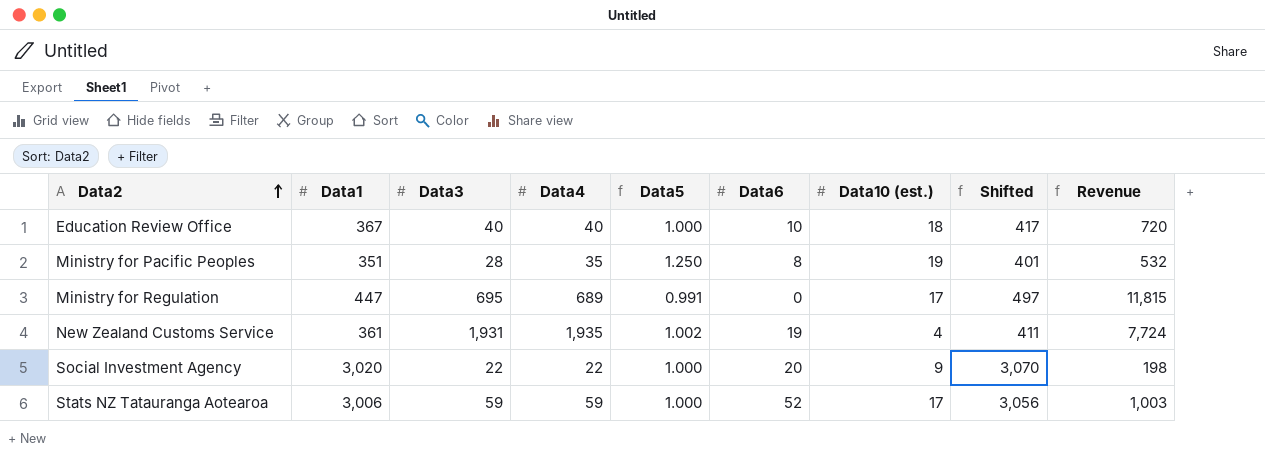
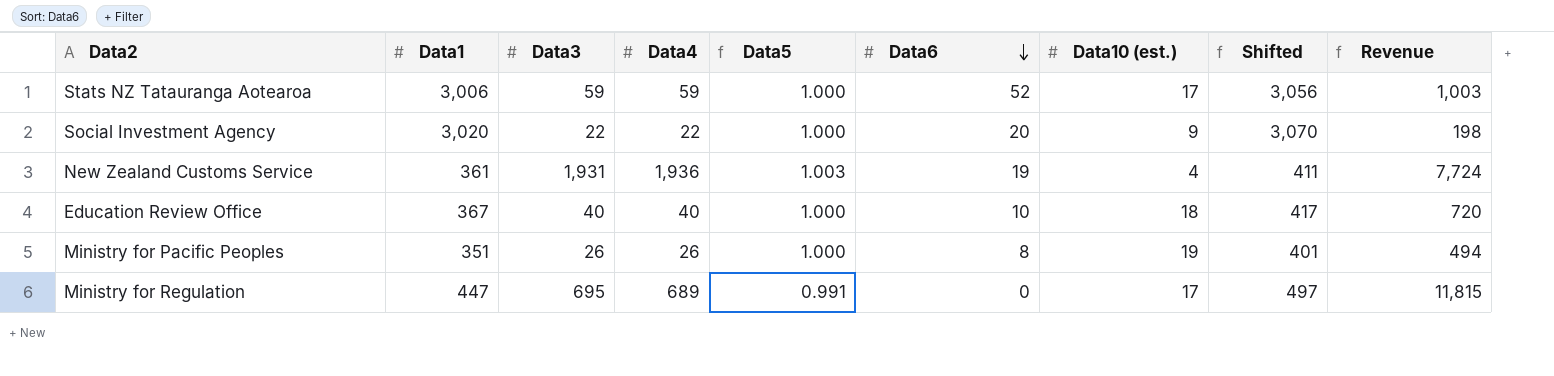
row order: Data2 ascending -> Data6 descending
New Zealand Customs Service | Data4: 1,935 -> 1,936
New Zealand Customs Service | Data5: 1.002 -> 1.003
Ministry for Pacific Peoples | Data3: 28 -> 26
Ministry for Pacific Peoples | Data4: 35 -> 26
Ministry for Pacific Peoples | Data5: 1.250 -> 1.000
Ministry for Pacific Peoples | Revenue: 532 -> 494

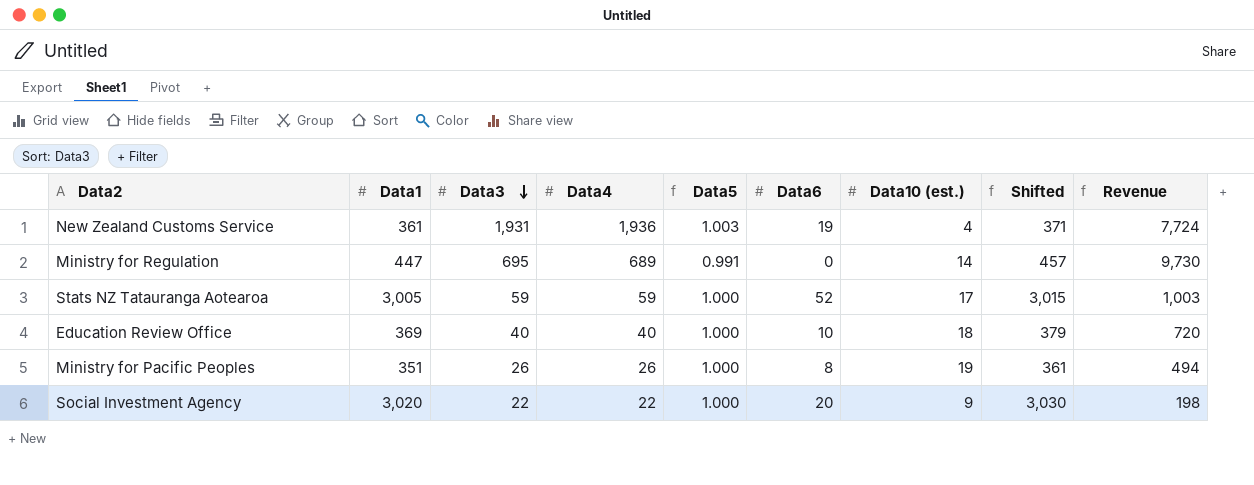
row order: Data6 descending -> Data3 descending
column Shifted | formula: [Data1] + 50 -> [Data1] + 10
Ministry for Regulation | Data10 (est.): 17 -> 14
Ministry for Regulation | Revenue: 11,815 -> 9,730
Stats NZ Tatauranga Aotearoa | Data1: 3,006 -> 3,005
Education Review Office | Data1: 367 -> 369

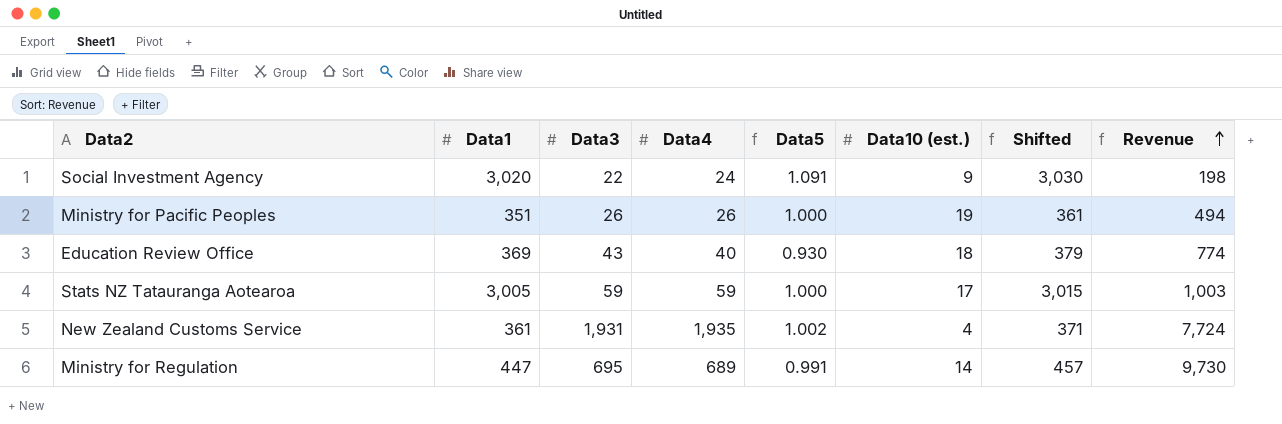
row order: Data3 descending -> Revenue ascending
column Data6 | position: 6 -> none
Social Investment Agency | Data4: 22 -> 24
Social Investment Agency | Data5: 1.000 -> 1.091
Education Review Office | Data3: 40 -> 43
Education Review Office | Data5: 1.000 -> 0.930
Education Review Office | Revenue: 720 -> 774
New Zealand Customs Service | Data4: 1,936 -> 1,935
New Zealand Customs Service | Data5: 1.003 -> 1.002

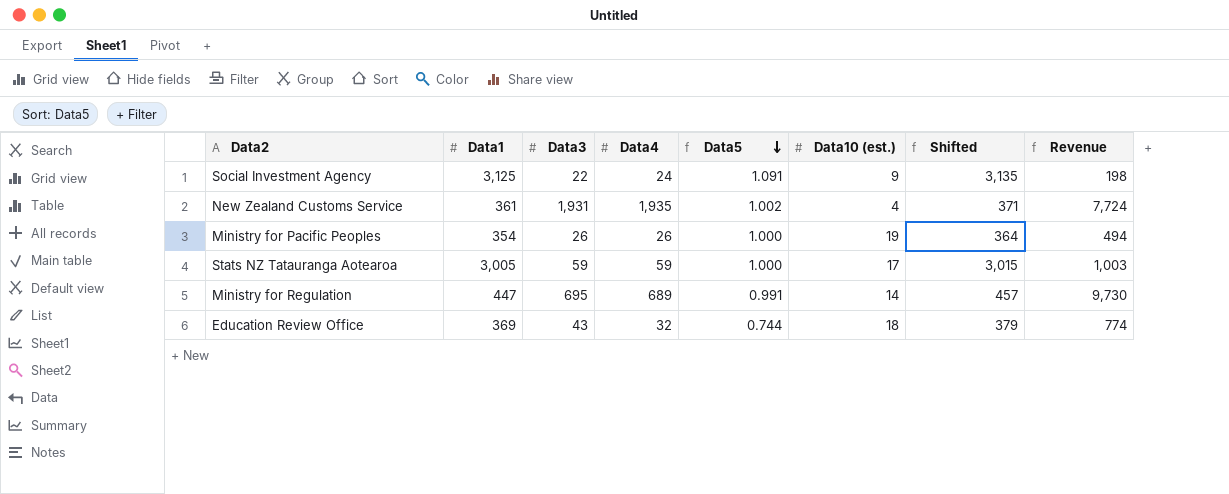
row order: Revenue ascending -> Data5 descending
Social Investment Agency | Data1: 3,020 -> 3,125
Social Investment Agency | Shifted: 3,030 -> 3,135
Ministry for Pacific Peoples | Data1: 351 -> 354
Ministry for Pacific Peoples | Shifted: 361 -> 364
Education Review Office | Data4: 40 -> 32
Education Review Office | Data5: 0.930 -> 0.744

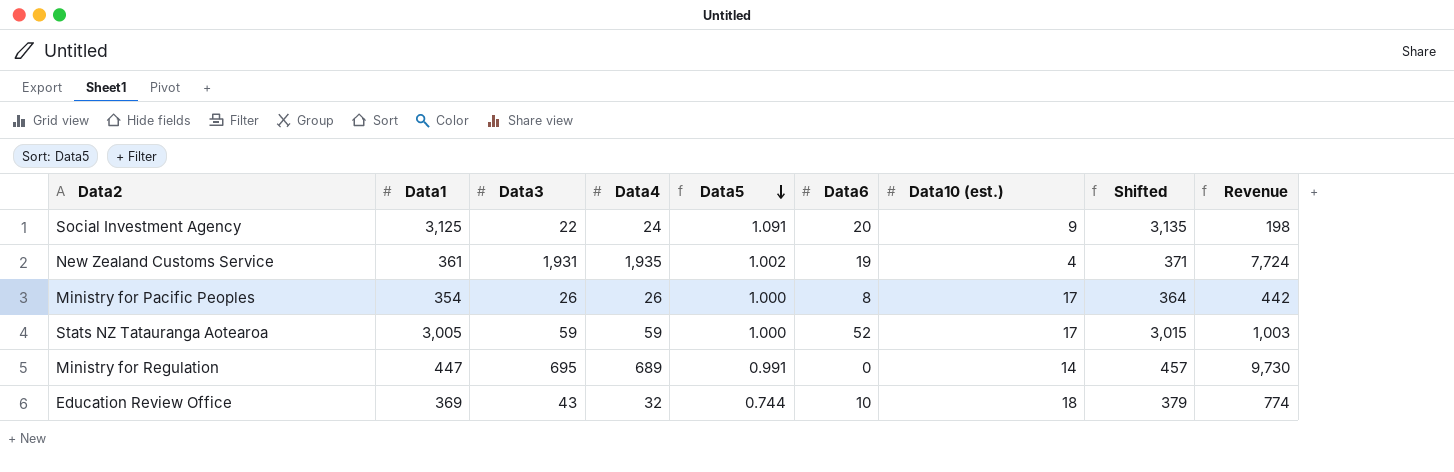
column Data6 | position: none -> 6
Ministry for Pacific Peoples | Data10 (est.): 19 -> 17
Ministry for Pacific Peoples | Revenue: 494 -> 442

